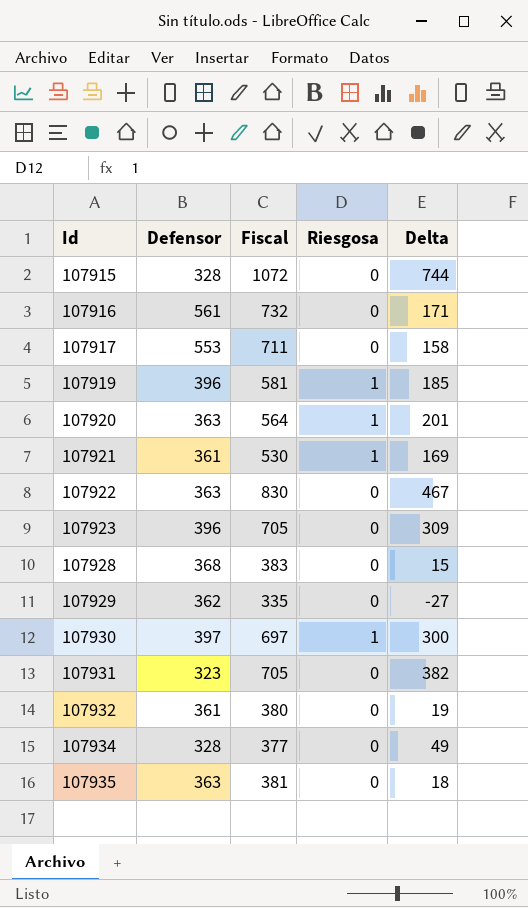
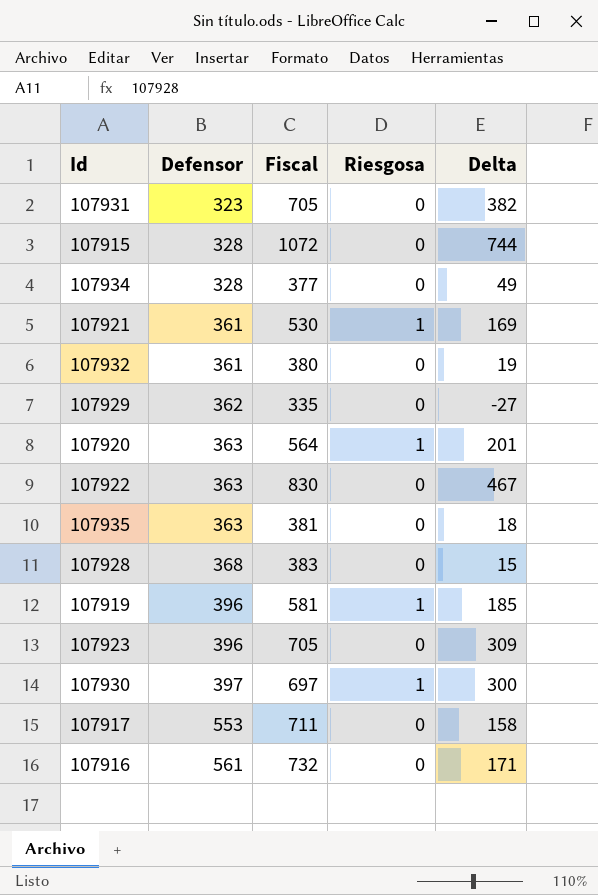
row order: Id ascending -> Defensor ascending

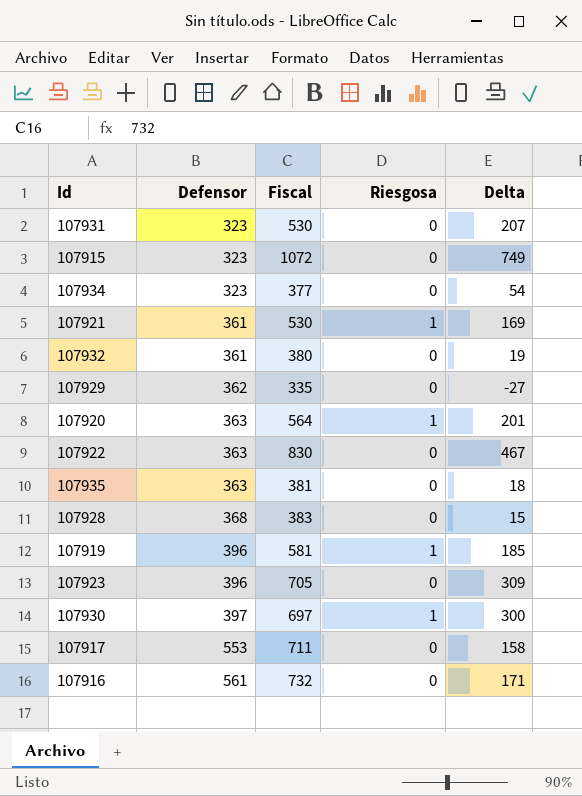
107931 | Fiscal: 705 -> 530
107931 | Delta: 382 -> 207
107915 | Defensor: 328 -> 323
107915 | Delta: 744 -> 749
107934 | Defensor: 328 -> 323
107934 | Delta: 49 -> 54

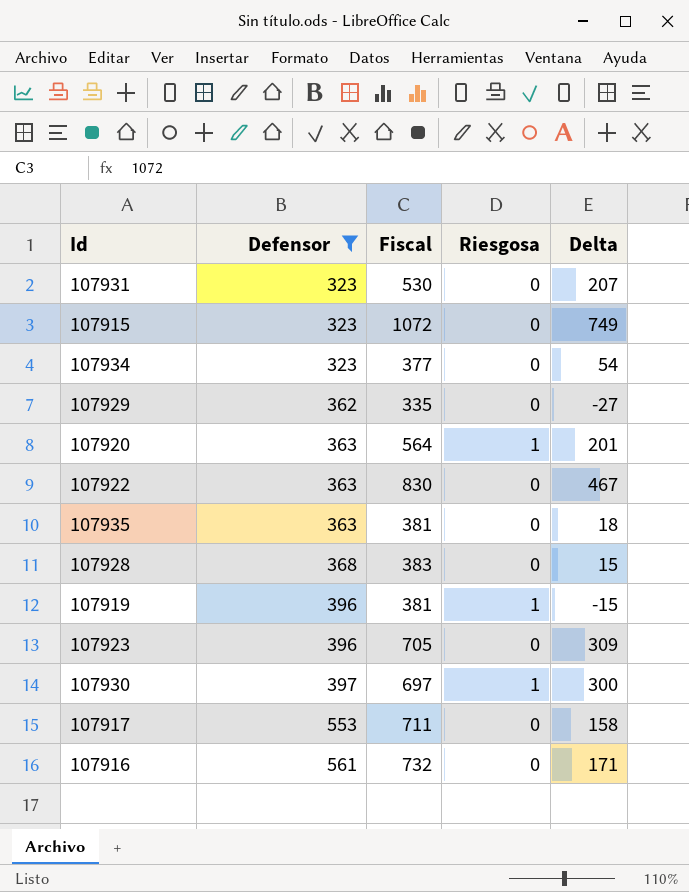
filter: none -> Defensor != 361
107919 | Fiscal: 581 -> 381
107919 | Delta: 185 -> -15

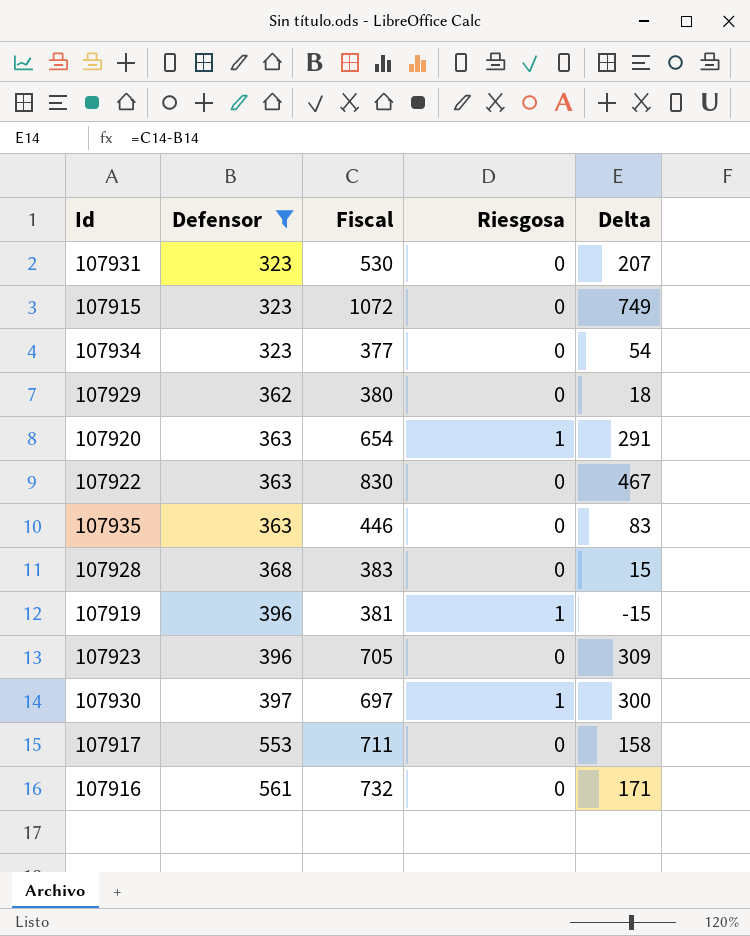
107929 | Fiscal: 335 -> 380
107929 | Delta: -27 -> 18
107920 | Fiscal: 564 -> 654
107920 | Delta: 201 -> 291
107935 | Fiscal: 381 -> 446
107935 | Delta: 18 -> 83

